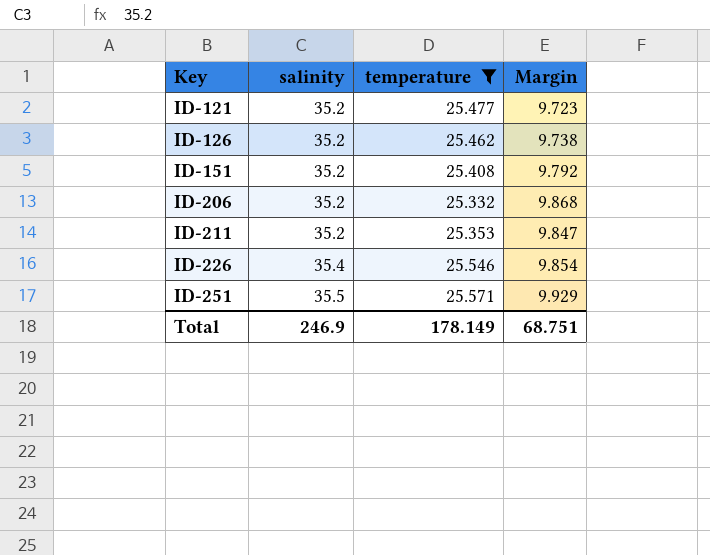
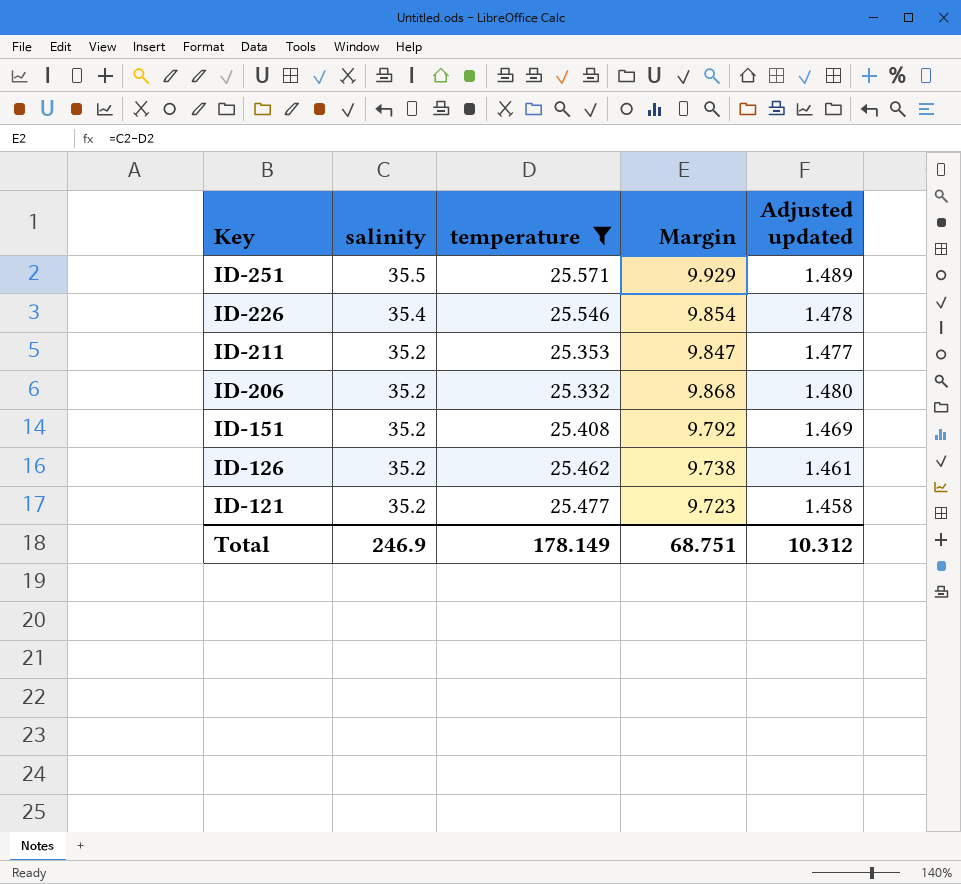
row order: Key ascending -> Key descending
column Adjusted updated | formula: none -> [Margin] * 0.15

